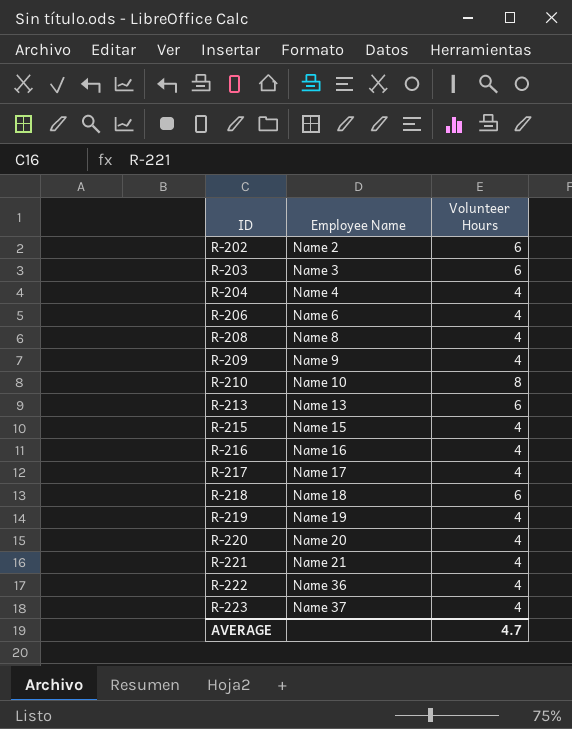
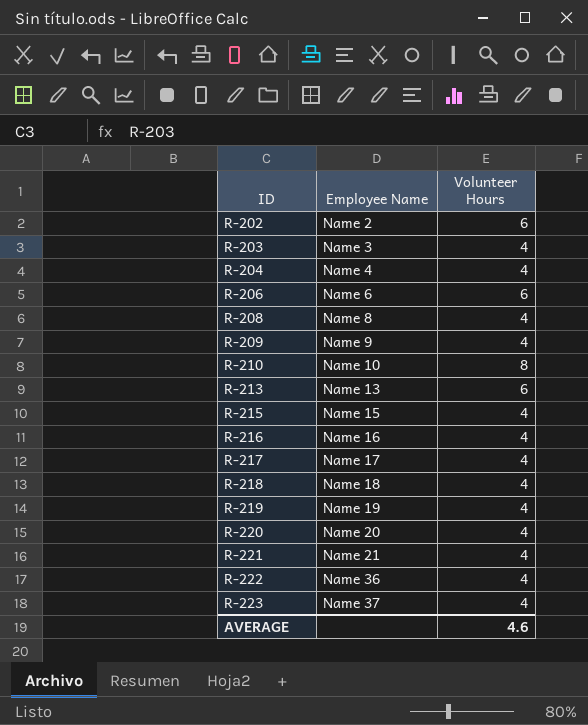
R-203 | Volunteer Hours: 6 -> 4
R-206 | Volunteer Hours: 4 -> 6
R-218 | Volunteer Hours: 6 -> 4
AVERAGE | Volunteer Hours: 4.7 -> 4.6

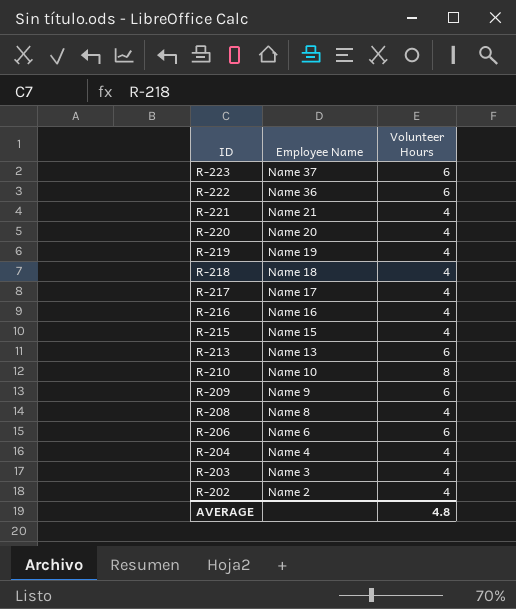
row order: ID ascending -> ID descending
R-223 | Volunteer Hours: 4 -> 6
R-222 | Volunteer Hours: 4 -> 6
R-209 | Volunteer Hours: 4 -> 6
R-202 | Volunteer Hours: 6 -> 4
AVERAGE | Volunteer Hours: 4.6 -> 4.8

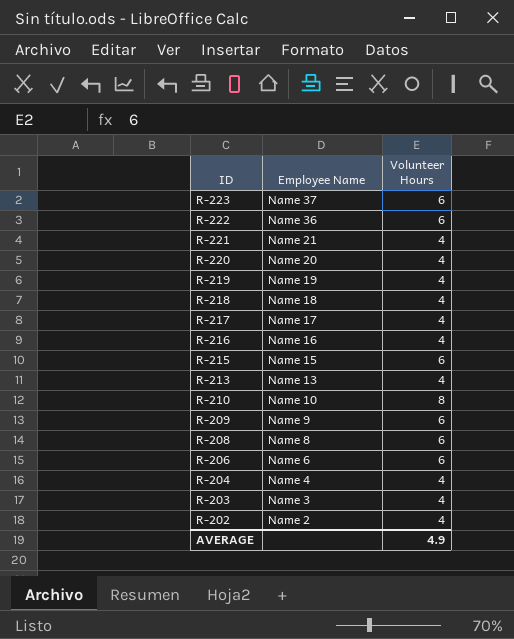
R-215 | Volunteer Hours: 4 -> 6
R-213 | Volunteer Hours: 6 -> 4
R-208 | Volunteer Hours: 4 -> 6
AVERAGE | Volunteer Hours: 4.8 -> 4.9

